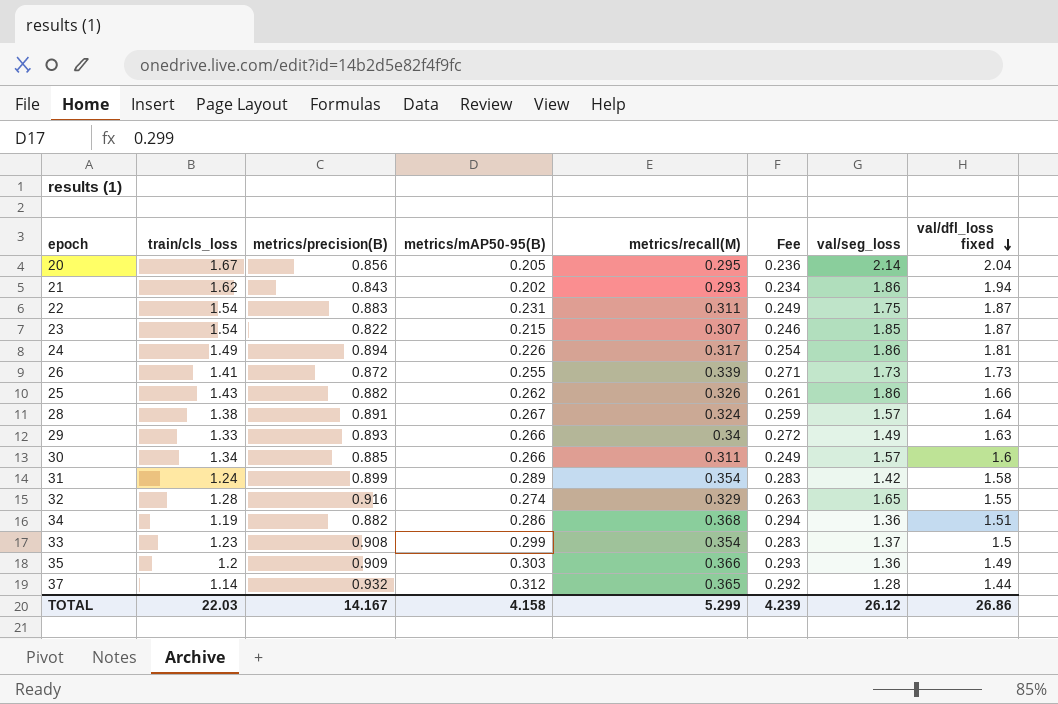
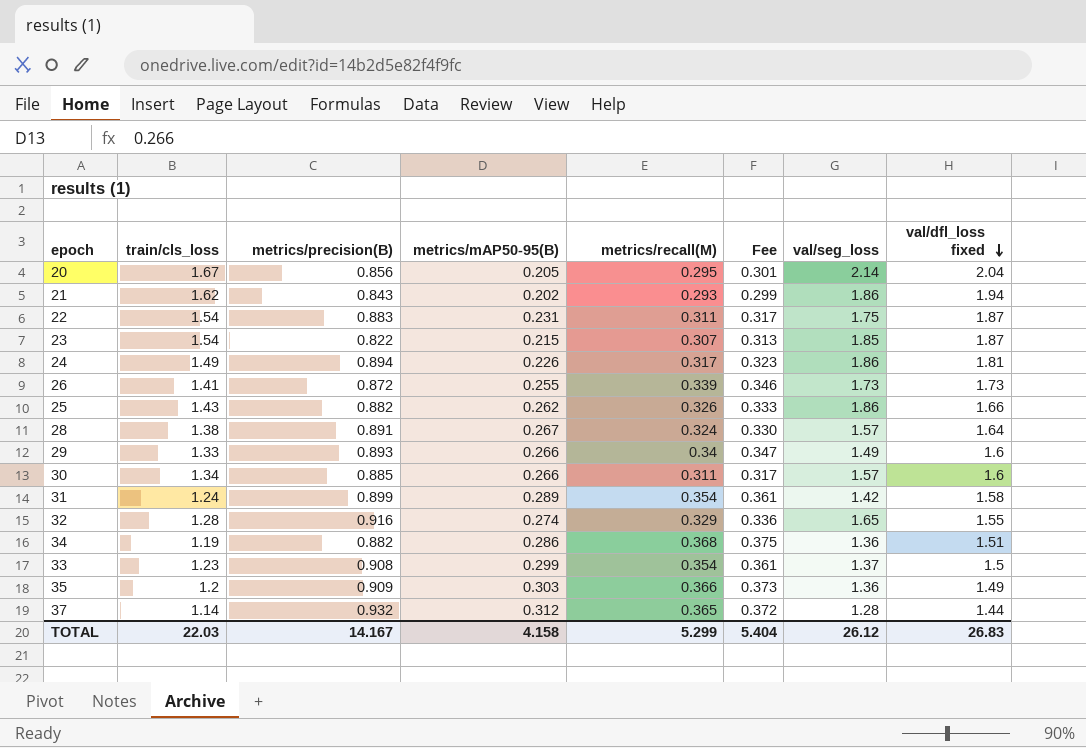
column Fee | formula: [metrics/recall(M)] * 0.8 -> [metrics/recall(M)] * 1.02
29 | val/dfl_loss fixed: 1.63 -> 1.6
TOTAL | Fee: 4.239 -> 5.404
TOTAL | val/dfl_loss fixed: 26.86 -> 26.83

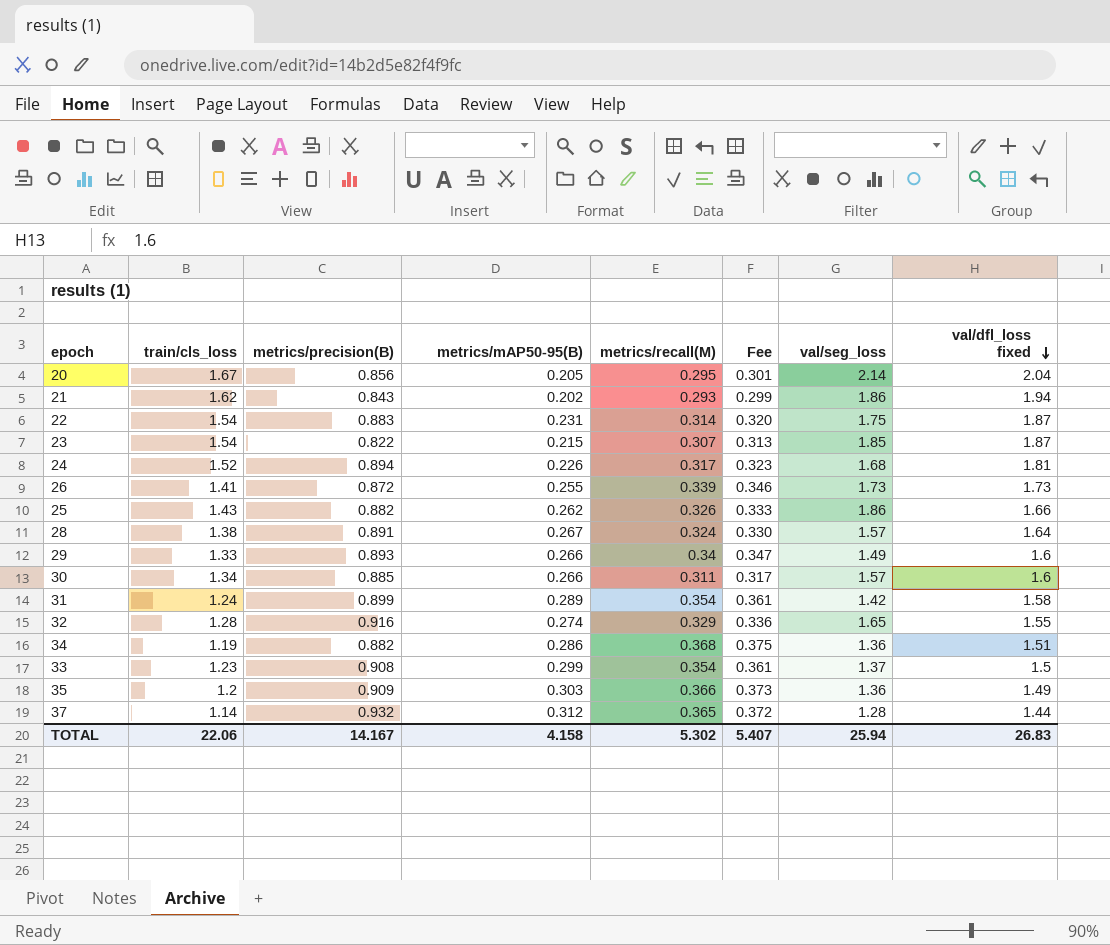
22 | metrics/recall(M): 0.311 -> 0.314
22 | Fee: 0.317 -> 0.320
24 | train/cls_loss: 1.49 -> 1.52
24 | val/seg_loss: 1.86 -> 1.68
TOTAL | train/cls_loss: 22.03 -> 22.06
TOTAL | metrics/recall(M): 5.299 -> 5.302
TOTAL | Fee: 5.404 -> 5.407
TOTAL | val/seg_loss: 26.12 -> 25.94

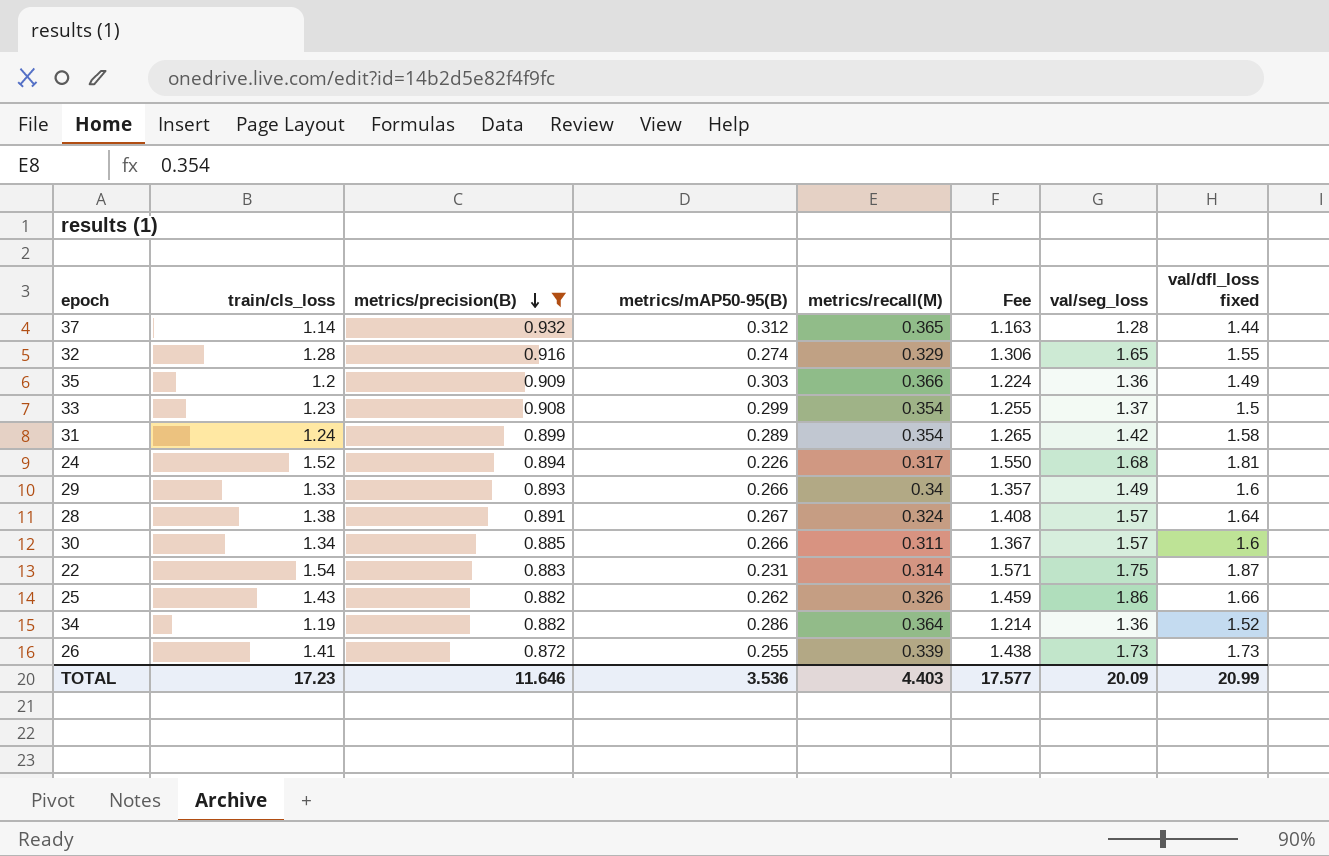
filter: none -> metrics/precision(B) >= 0.872
row order: val/dfl_loss fixed descending -> metrics/precision(B) descending
column Fee | formula: [metrics/recall(M)] * 1.02 -> [train/cls_loss] * 1.02
34 | metrics/recall(M): 0.368 -> 0.364
34 | val/dfl_loss fixed: 1.51 -> 1.52
TOTAL | train/cls_loss: 22.06 -> 17.23
TOTAL | metrics/precision(B): 14.167 -> 11.646
TOTAL | metrics/mAP50-95(B): 4.158 -> 3.536
TOTAL | metrics/recall(M): 5.302 -> 4.403
TOTAL | Fee: 5.407 -> 17.577
TOTAL | val/seg_loss: 25.94 -> 20.09
TOTAL | val/dfl_loss fixed: 26.83 -> 20.99

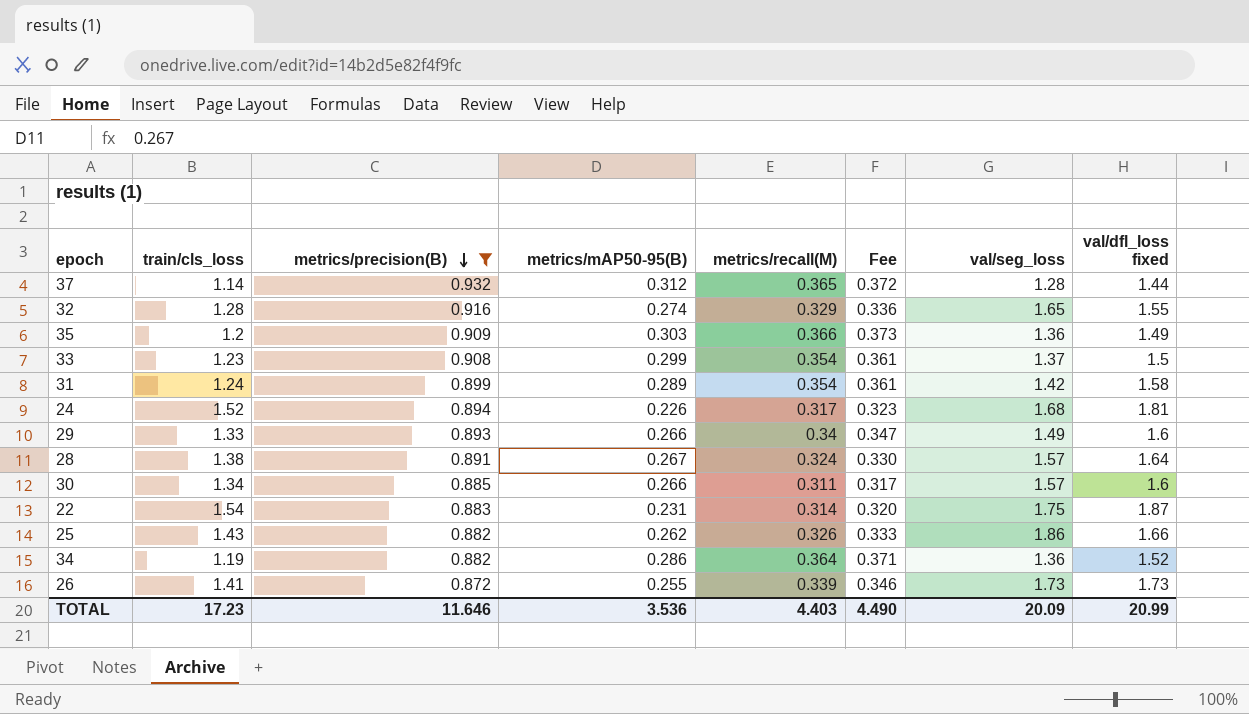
column Fee | formula: [train/cls_loss] * 1.02 -> [metrics/recall(M)] * 1.02
TOTAL | Fee: 17.577 -> 4.490

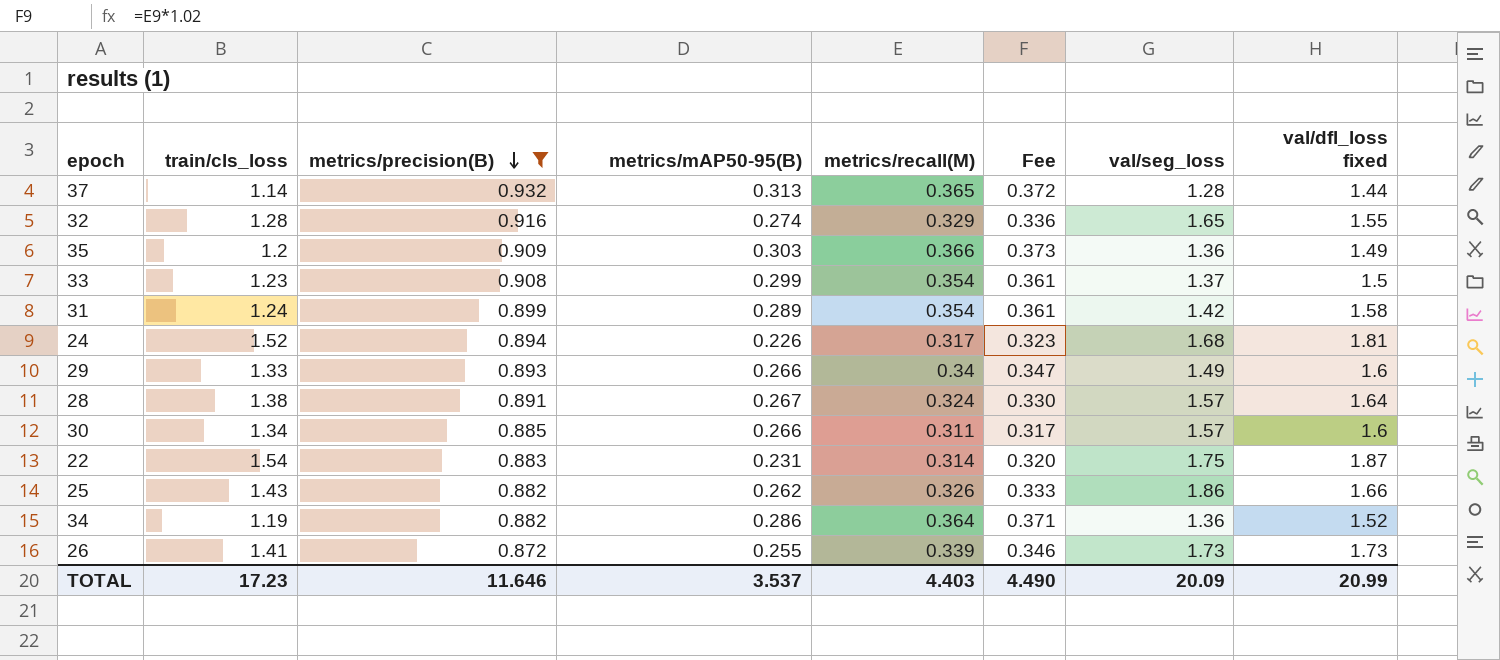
37 | metrics/mAP50-95(B): 0.312 -> 0.313
TOTAL | metrics/mAP50-95(B): 3.536 -> 3.537

